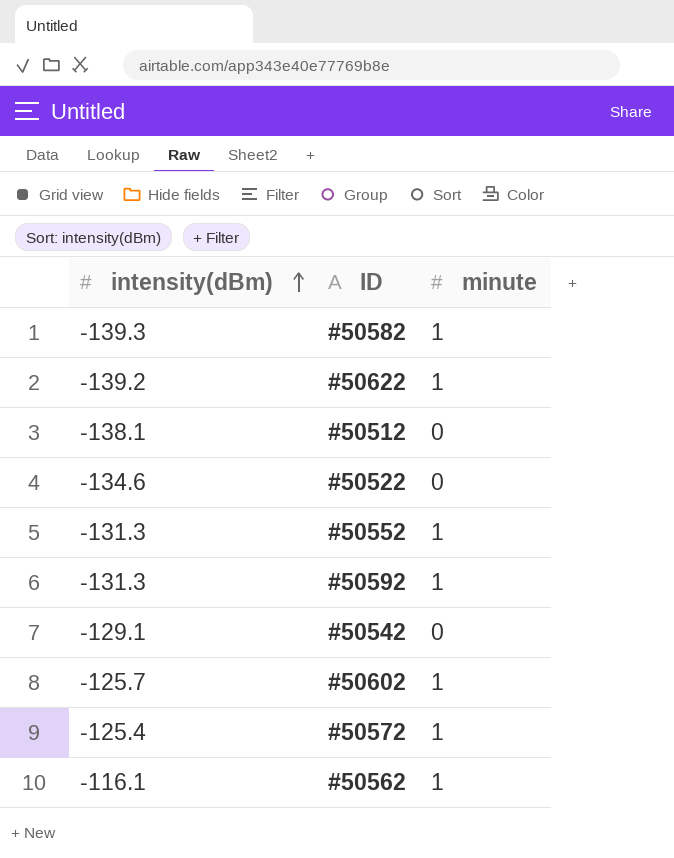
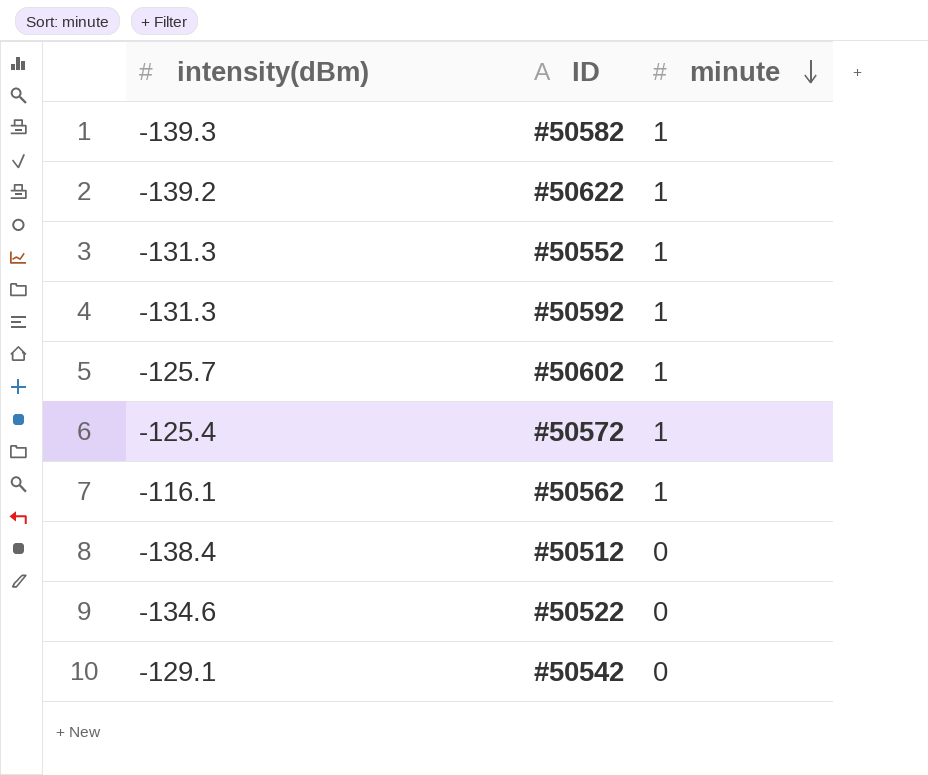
row order: intensity(dBm) ascending -> minute descending
#50512 | intensity(dBm): -138.1 -> -138.4

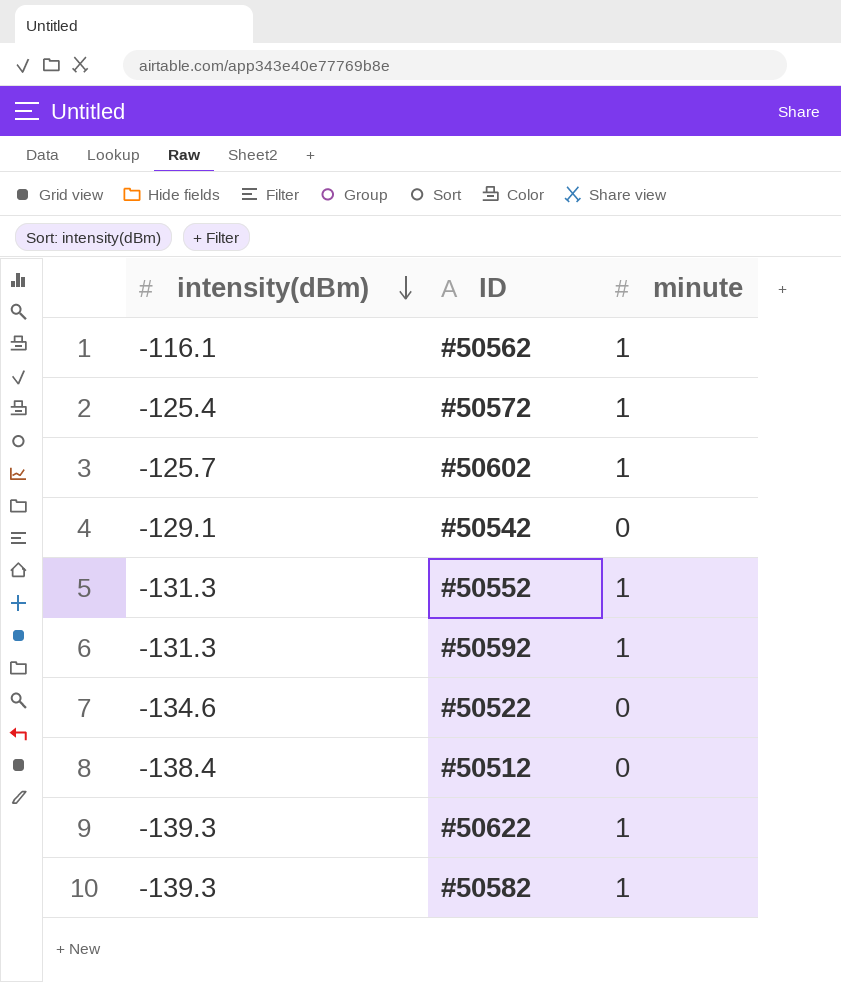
row order: minute descending -> intensity(dBm) descending
#50622 | intensity(dBm): -139.2 -> -139.3

